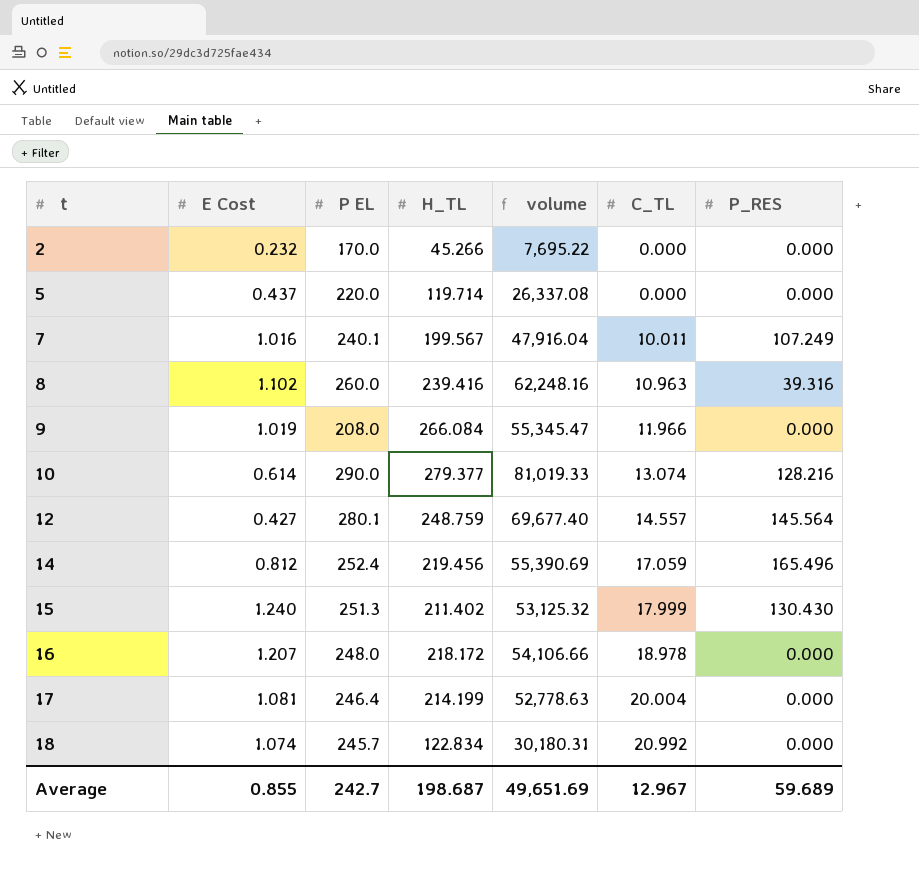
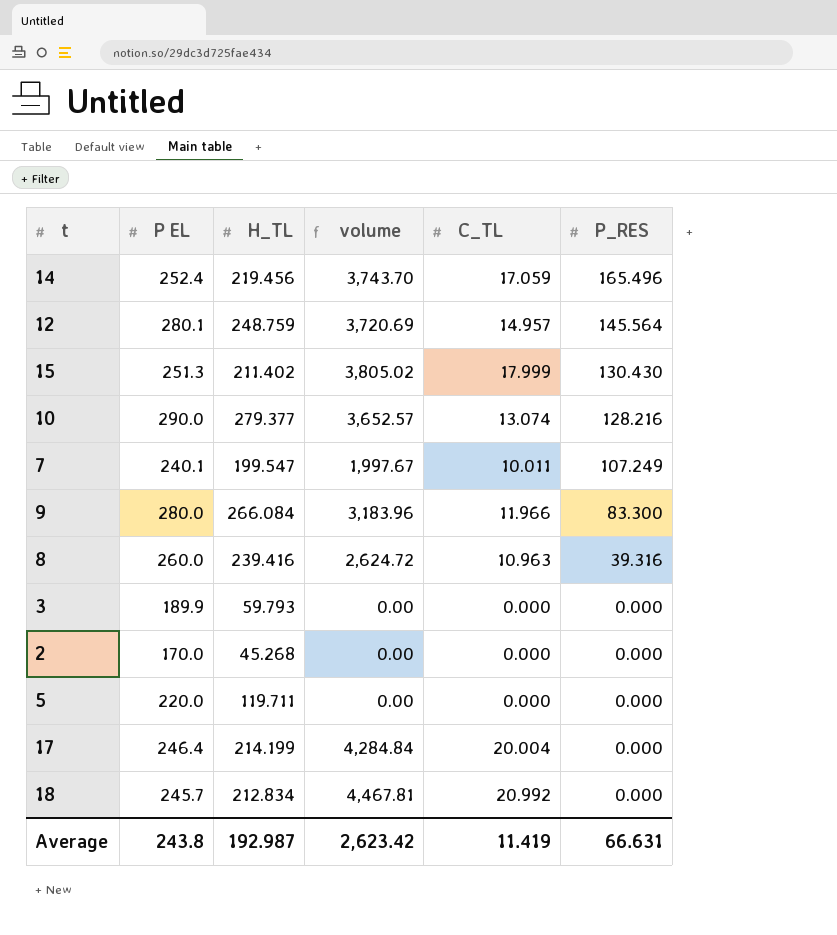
row order: t ascending -> P_RES descending
column E Cost | position: 2 -> none
column volume | formula: [P EL] * [H_TL] -> [H_TL] * [C_TL]
row 16: 1.207 | 248.0 | 218.172 | 54,106.66 | 18.978 | 0.000 -> none
12 | C_TL: 14.557 -> 14.957
7 | H_TL: 199.567 -> 199.547
9 | P EL: 208.0 -> 280.0
9 | P_RES: 0.000 -> 83.300
row 3: none -> 189.9 | 59.793 | 0.00 | 0.000 | 0.000
2 | H_TL: 45.266 -> 45.268
5 | H_TL: 119.714 -> 119.711
18 | H_TL: 122.834 -> 212.834
Average | P EL: 242.7 -> 243.8
Average | H_TL: 198.687 -> 192.987
Average | volume: 49,651.69 -> 2,623.42
Average | C_TL: 12.967 -> 11.419
Average | P_RES: 59.689 -> 66.631

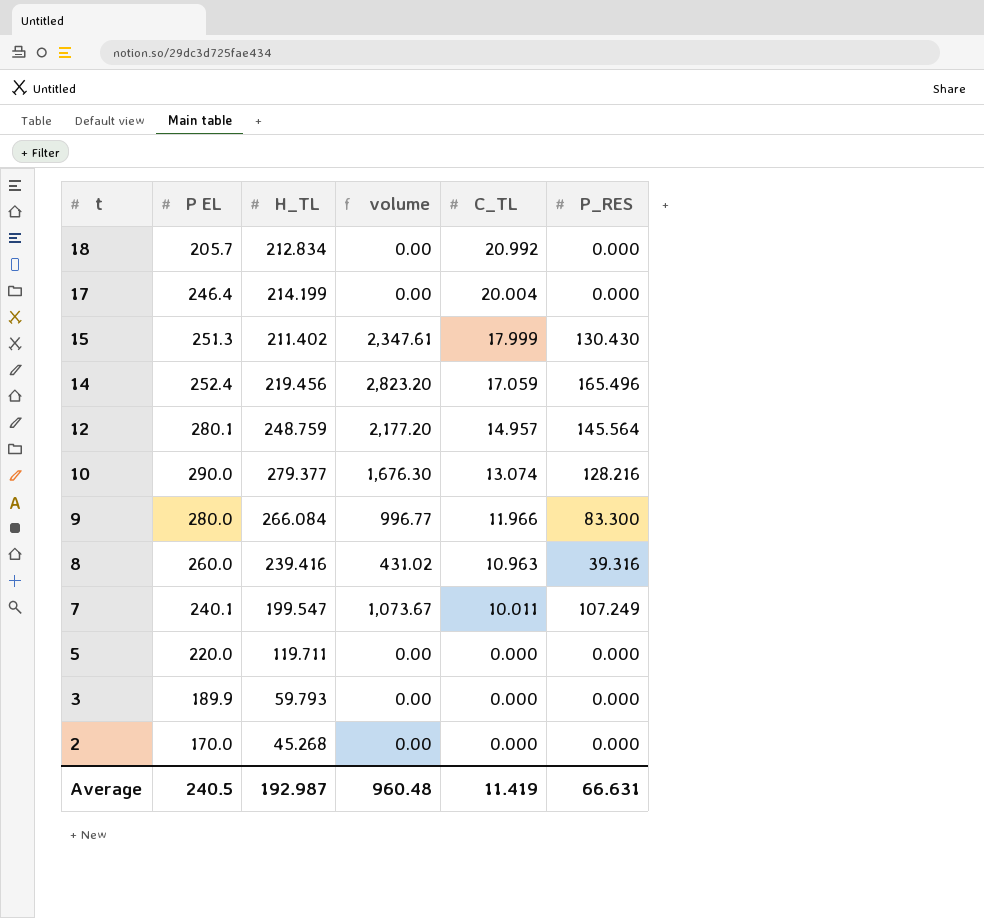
row order: P_RES descending -> t descending
column volume | formula: [H_TL] * [C_TL] -> [C_TL] * [P_RES]
18 | P EL: 245.7 -> 205.7
Average | P EL: 243.8 -> 240.5
Average | volume: 2,623.42 -> 960.48

